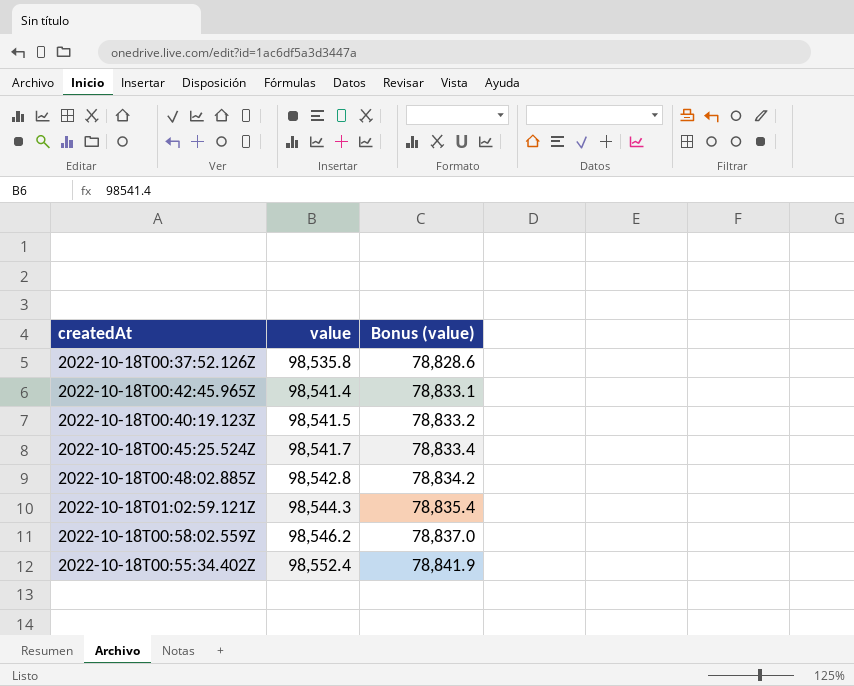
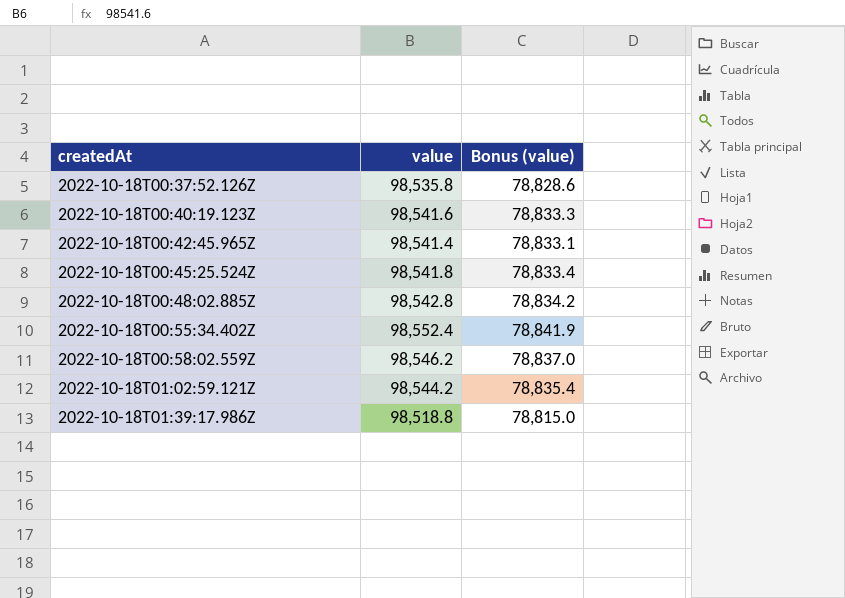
row order: value ascending -> createdAt ascending
2022-10-18T00:40:19.123Z | value: 98,541.5 -> 98,541.6
2022-10-18T00:40:19.123Z | Bonus (value): 78,833.2 -> 78,833.3
2022-10-18T00:45:25.524Z | value: 98,541.7 -> 98,541.8
2022-10-18T01:02:59.121Z | value: 98,544.3 -> 98,544.2
row 2022-10-18T01:39:17.986Z: none -> 98,518.8 | 78,815.0

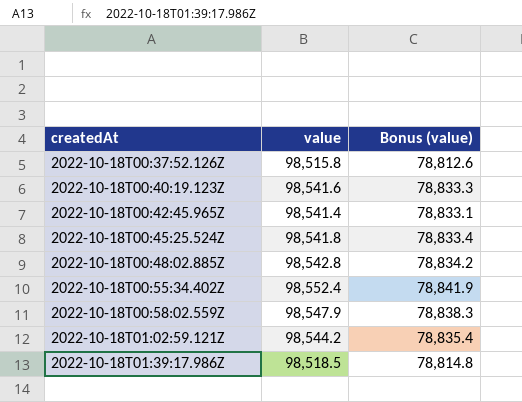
2022-10-18T00:37:52.126Z | value: 98,535.8 -> 98,515.8
2022-10-18T00:37:52.126Z | Bonus (value): 78,828.6 -> 78,812.6
2022-10-18T00:58:02.559Z | value: 98,546.2 -> 98,547.9
2022-10-18T00:58:02.559Z | Bonus (value): 78,837.0 -> 78,838.3
2022-10-18T01:39:17.986Z | value: 98,518.8 -> 98,518.5
2022-10-18T01:39:17.986Z | Bonus (value): 78,815.0 -> 78,814.8

